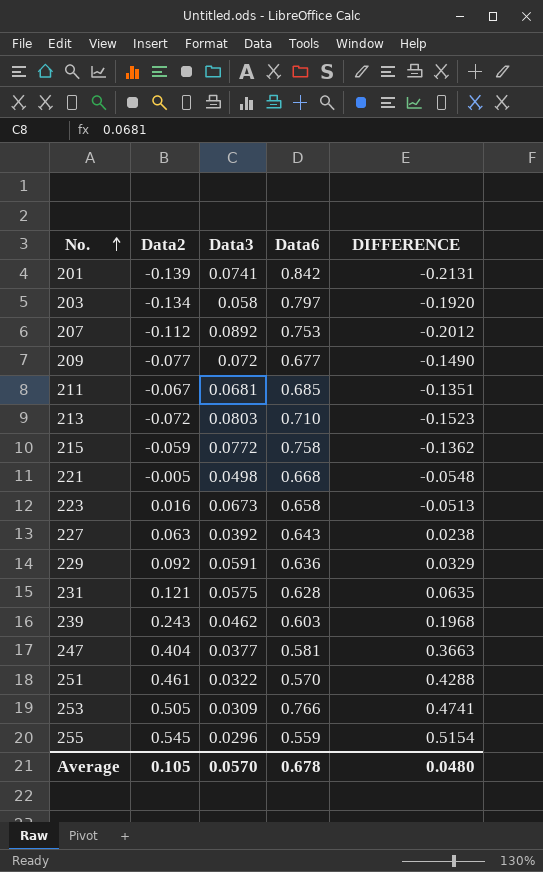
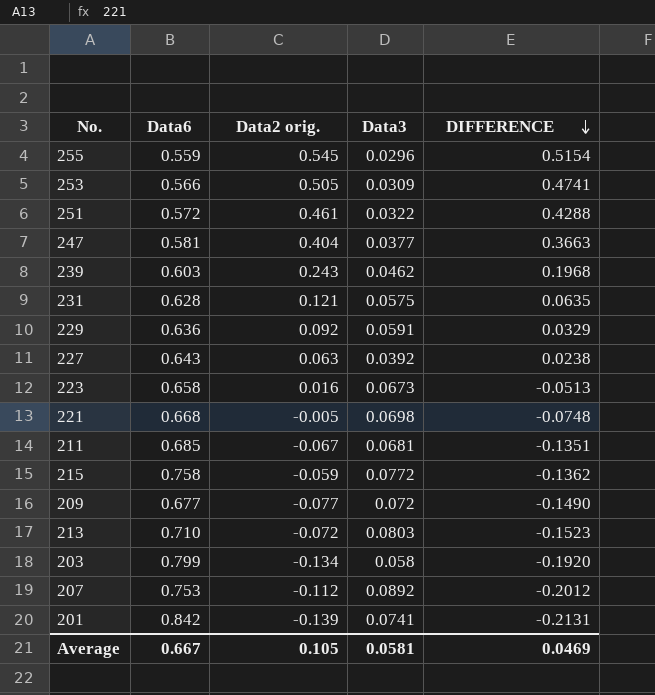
row order: No. ascending -> DIFFERENCE descending
column Data6 | position: 4 -> 2
column name: Data2 -> Data2 orig.
253 | Data6: 0.766 -> 0.566
251 | Data6: 0.570 -> 0.572
221 | Data3: 0.0498 -> 0.0698
221 | DIFFERENCE: -0.0548 -> -0.0748
203 | Data6: 0.797 -> 0.799
Average | Data6: 0.678 -> 0.667
Average | Data3: 0.0570 -> 0.0581
Average | DIFFERENCE: 0.0480 -> 0.0469

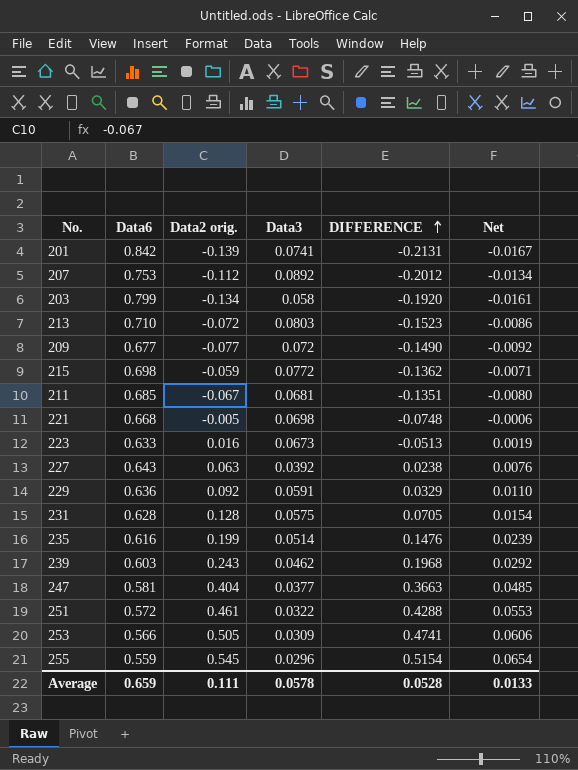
row order: DIFFERENCE descending -> DIFFERENCE ascending
column Net | formula: none -> [Data2 orig.] * 0.12
215 | Data6: 0.758 -> 0.698
223 | Data6: 0.658 -> 0.633
231 | Data2 orig.: 0.121 -> 0.128
231 | DIFFERENCE: 0.0635 -> 0.0705
row 235: none -> 0.616 | 0.199 | 0.0514 | 0.1476 | 0.0239
Average | Data6: 0.667 -> 0.659
Average | Data2 orig.: 0.105 -> 0.111
Average | Data3: 0.0581 -> 0.0578
Average | DIFFERENCE: 0.0469 -> 0.0528

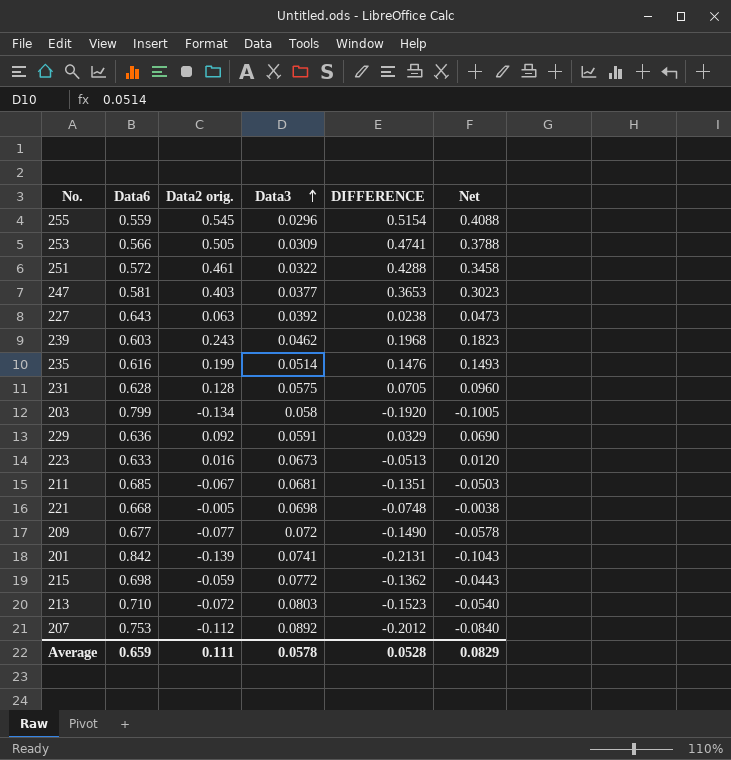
row order: DIFFERENCE ascending -> Data3 ascending
column Net | formula: [Data2 orig.] * 0.12 -> [Data2 orig.] * 0.75
247 | Data2 orig.: 0.404 -> 0.403
247 | DIFFERENCE: 0.3663 -> 0.3653
Average | Net: 0.0133 -> 0.0829

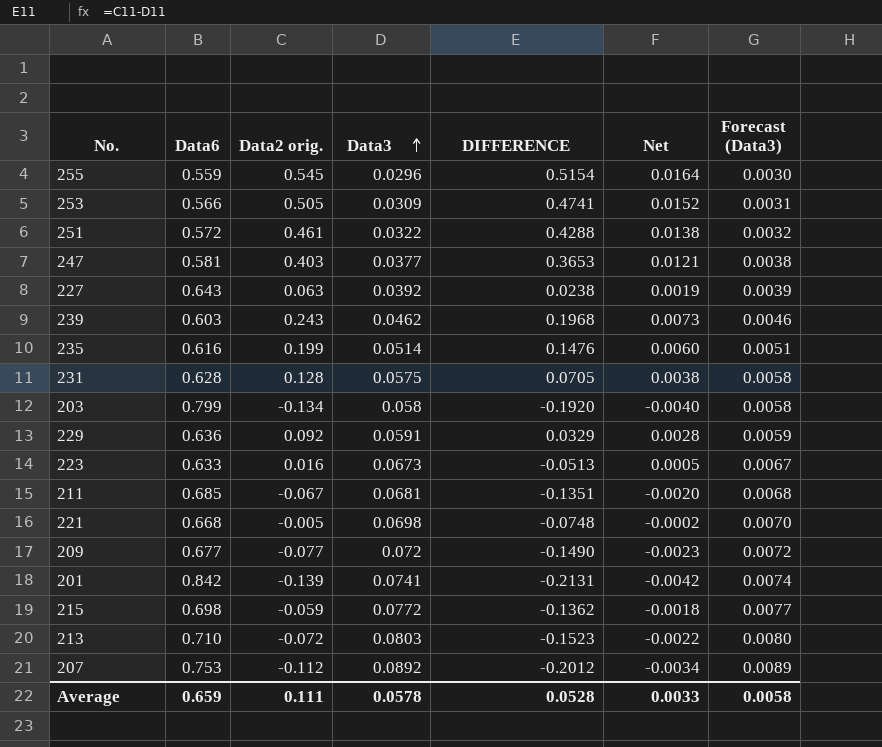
column Net | formula: [Data2 orig.] * 0.75 -> [Data2 orig.] * 0.03
column Forecast (Data3) | formula: none -> [Data3] * 0.1
Average | Net: 0.0829 -> 0.0033

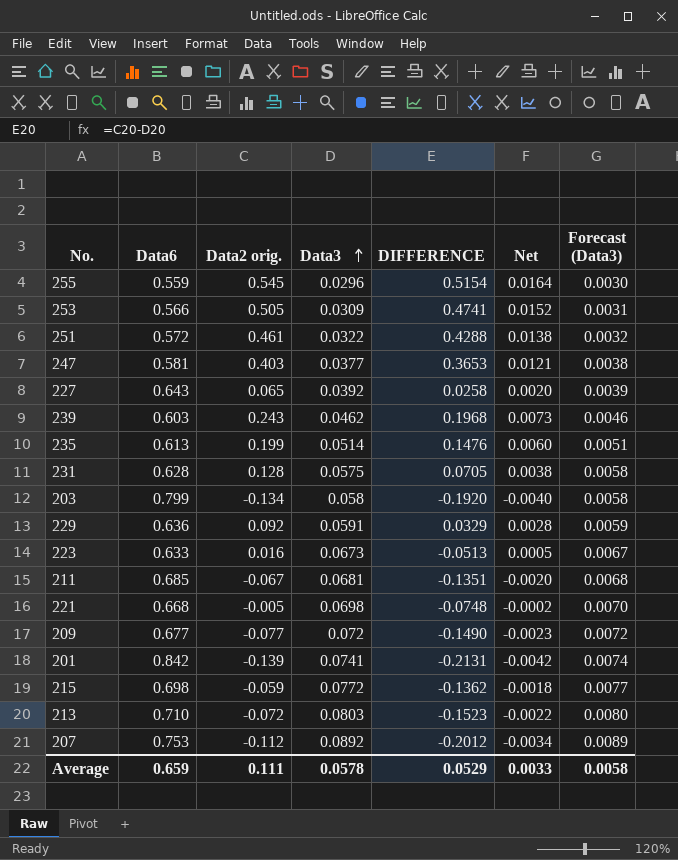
227 | Data2 orig.: 0.063 -> 0.065
227 | DIFFERENCE: 0.0238 -> 0.0258
227 | Net: 0.0019 -> 0.0020
235 | Data6: 0.616 -> 0.613
Average | DIFFERENCE: 0.0528 -> 0.0529

